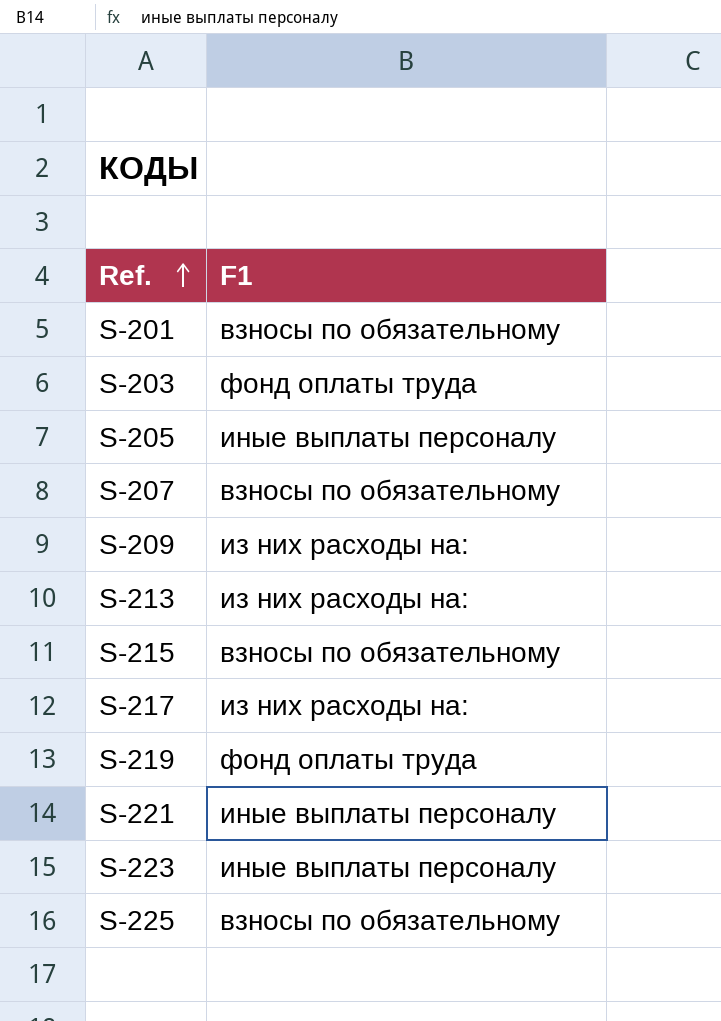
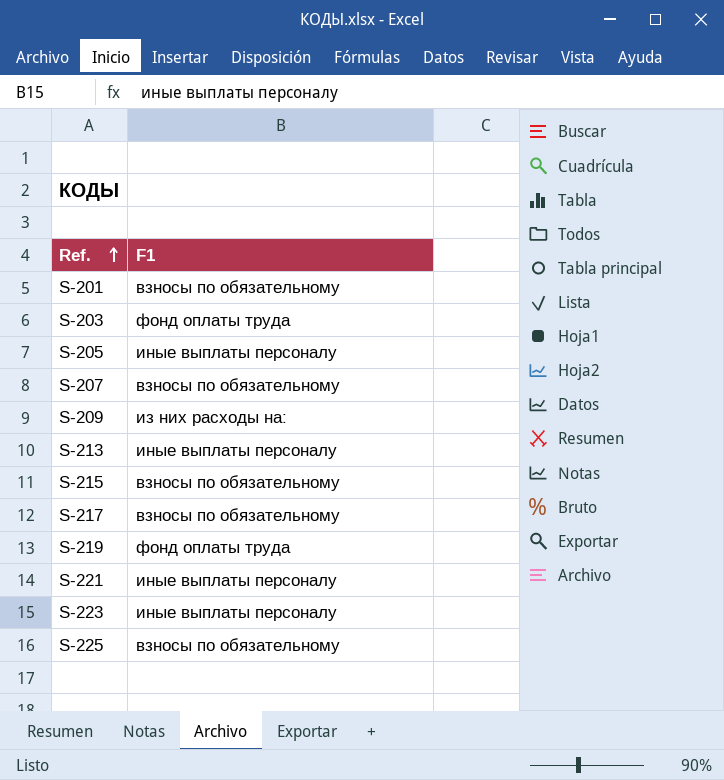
S-213 | F1: из них расходы на: -> иные выплаты персоналу
S-217 | F1: из них расходы на: -> взносы по обязательному

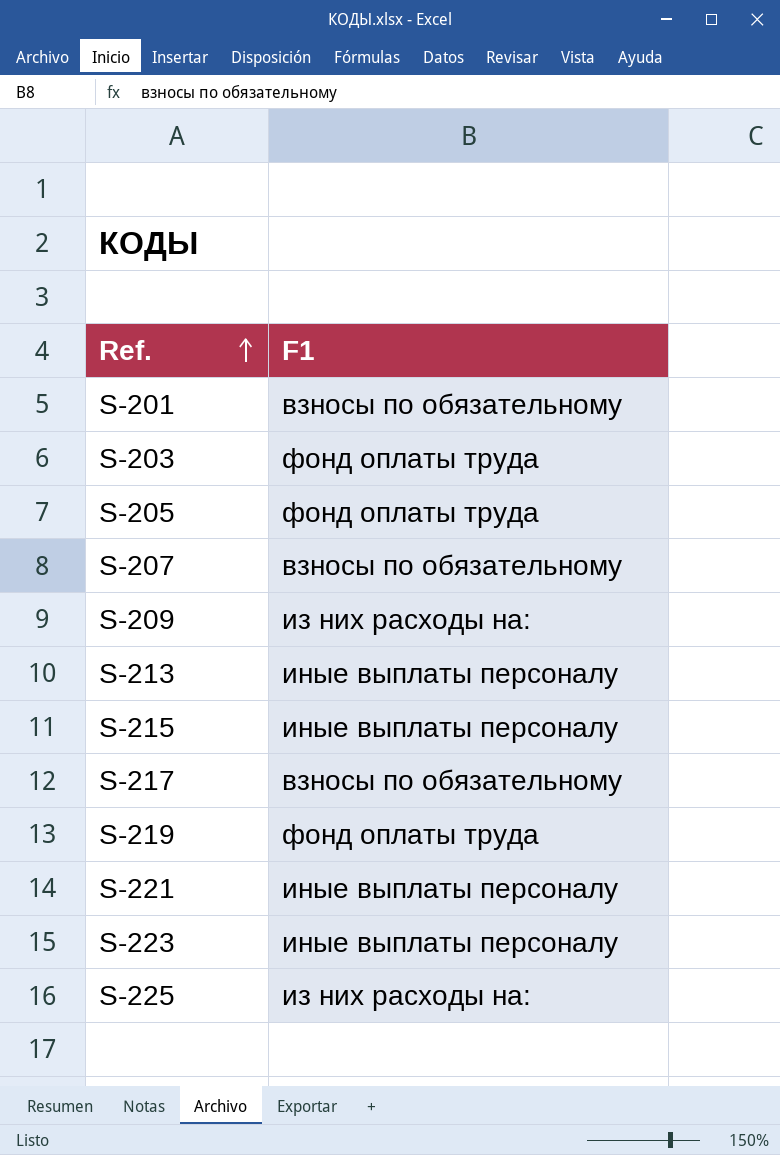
S-205 | F1: иные выплаты персоналу -> фонд оплаты труда
S-215 | F1: взносы по обязательному -> иные выплаты персоналу
S-225 | F1: взносы по обязательному -> из них расходы на:

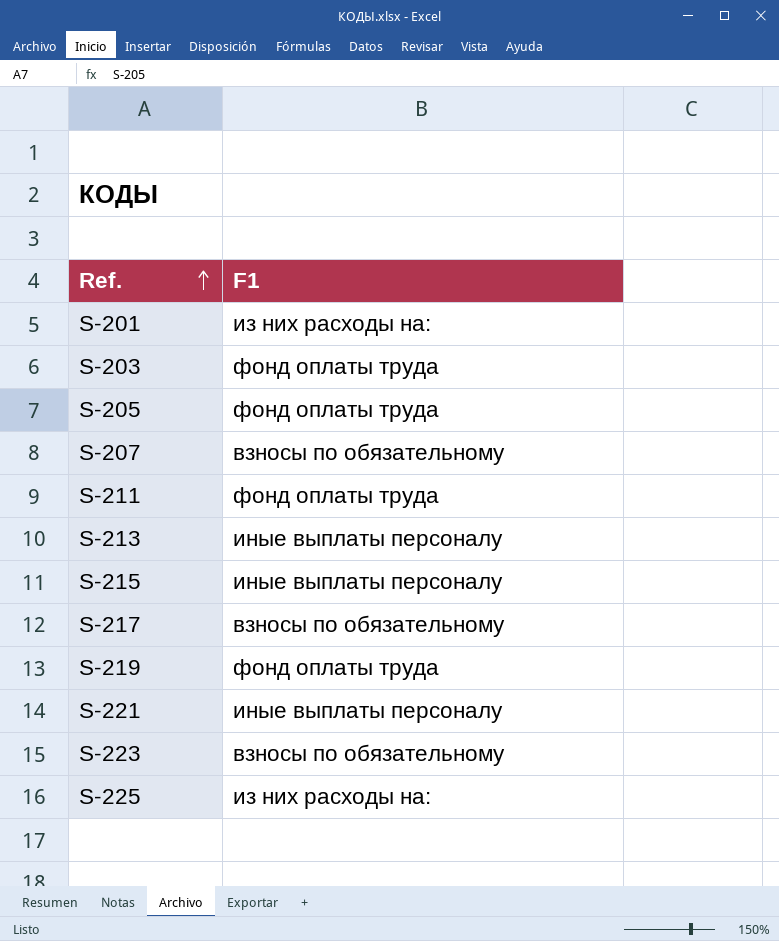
row S-209: из них расходы на: -> none
S-201 | F1: взносы по обязательному -> из них расходы на:
row S-211: none -> фонд оплаты труда
S-223 | F1: иные выплаты персоналу -> взносы по обязательному

